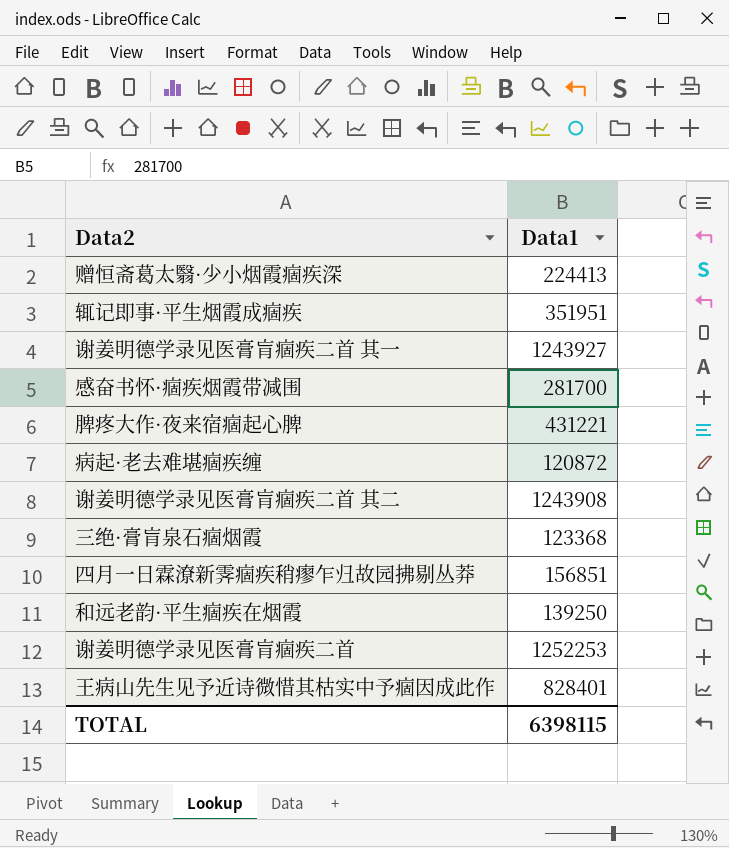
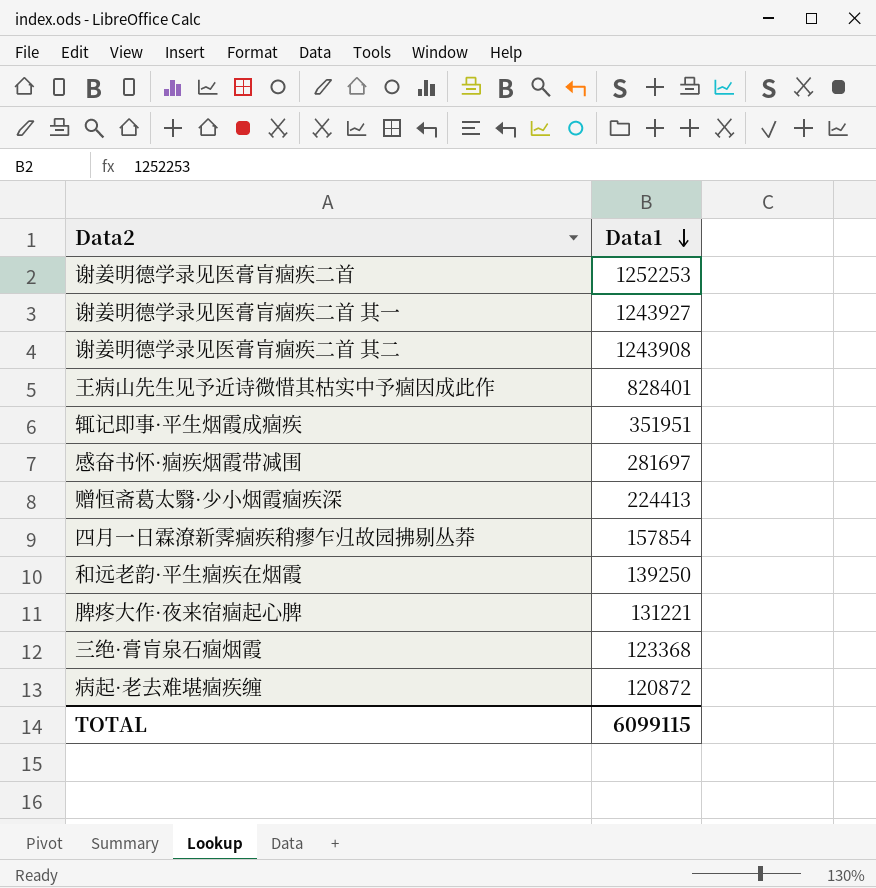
row order: none -> Data1 descending
感奋书怀·痼疾烟霞带减围 | Data1: 281700 -> 281697
四月一日霖潦新霁痼疾稍瘳乍归故园拂剔丛莽 | Data1: 156851 -> 157854
脾疼大作·夜来宿痼起心脾 | Data1: 431221 -> 131221
TOTAL | Data1: 6398115 -> 6099115

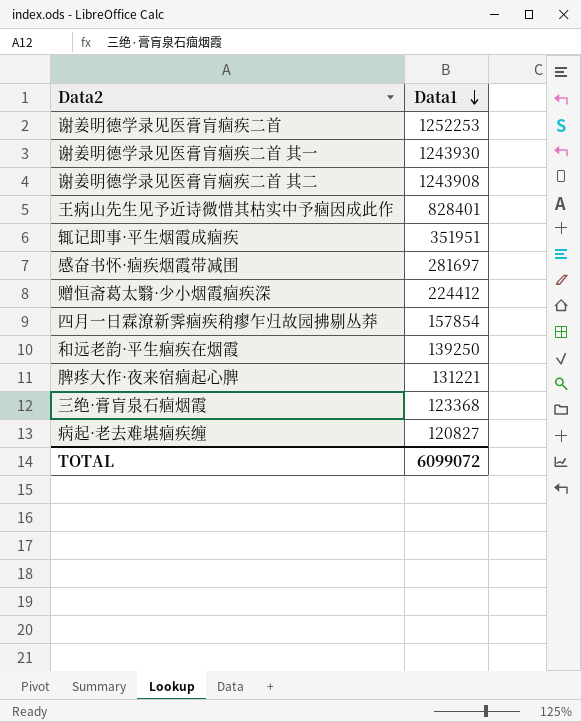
谢姜明德学录见医膏肓痼疾二首 其一 | Data1: 1243927 -> 1243930
赠恒斋葛太翳·少小烟霞痼疾深 | Data1: 224413 -> 224412
病起·老去难堪痼疾缠 | Data1: 120872 -> 120827
TOTAL | Data1: 6099115 -> 6099072

